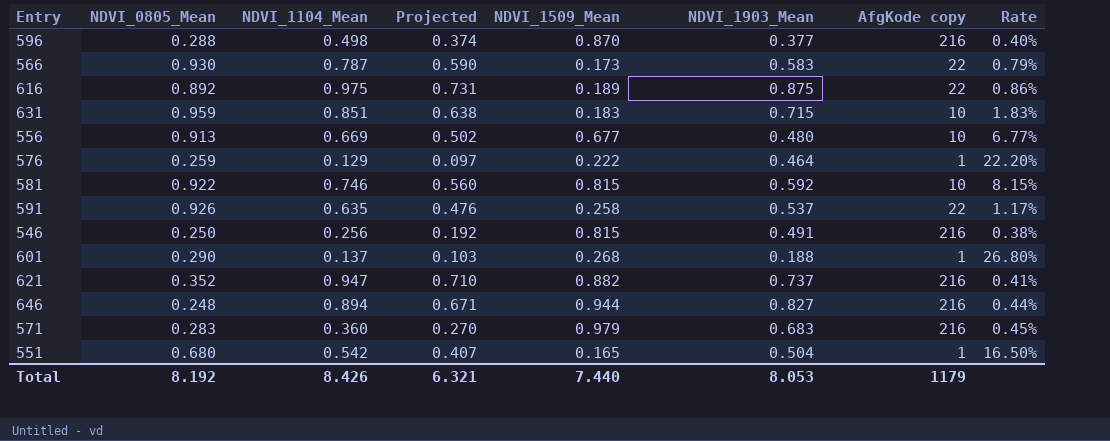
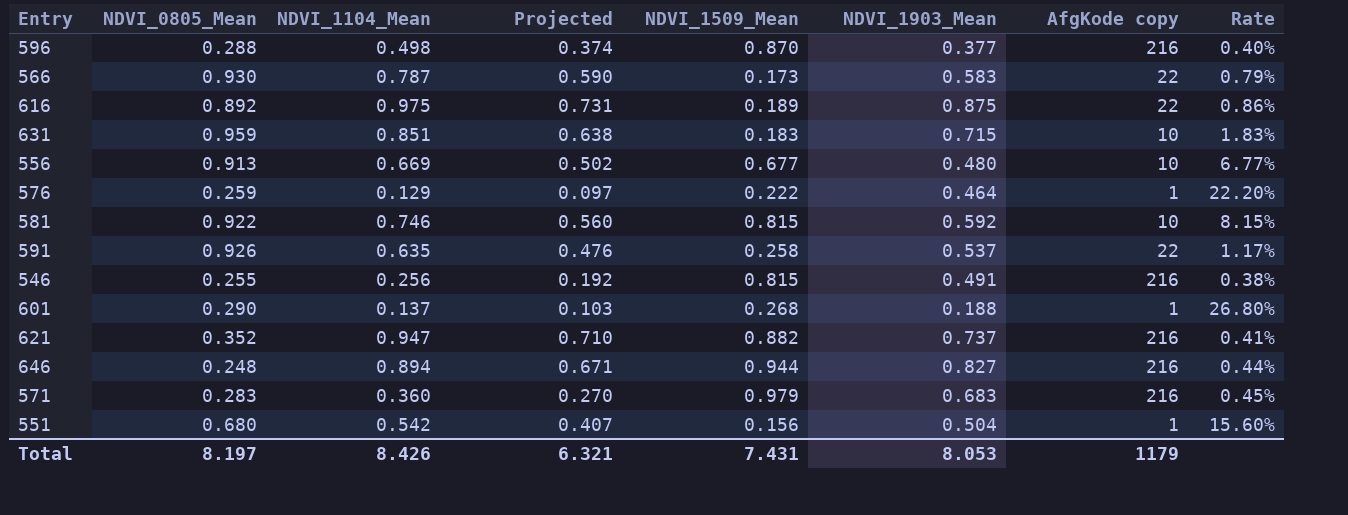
546 | NDVI_0805_Mean: 0.250 -> 0.255
551 | NDVI_1509_Mean: 0.165 -> 0.156
551 | Rate: 16.50% -> 15.60%
Total | NDVI_0805_Mean: 8.192 -> 8.197
Total | NDVI_1509_Mean: 7.440 -> 7.431

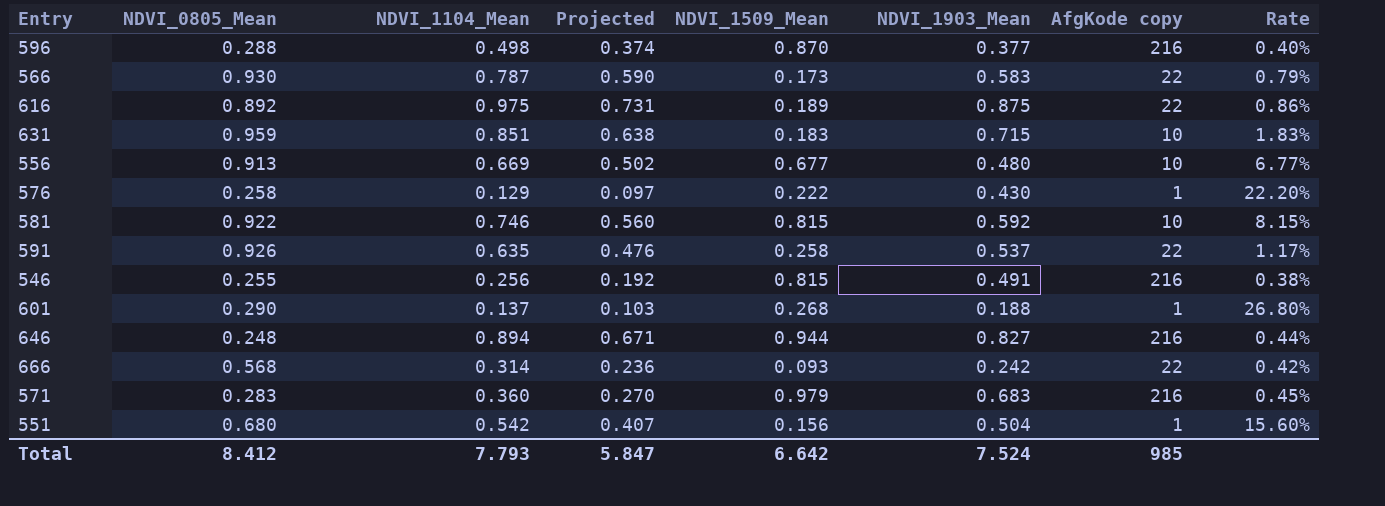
row 621: 0.352 | 0.947 | 0.710 | 0.882 | 0.737 | 216 | 0.41% -> none
576 | NDVI_0805_Mean: 0.259 -> 0.258
576 | NDVI_1903_Mean: 0.464 -> 0.430
row 666: none -> 0.568 | 0.314 | 0.236 | 0.093 | 0.242 | 22 | 0.42%
Total | NDVI_0805_Mean: 8.197 -> 8.412
Total | NDVI_1104_Mean: 8.426 -> 7.793
Total | Projected: 6.321 -> 5.847
Total | NDVI_1509_Mean: 7.431 -> 6.642
Total | NDVI_1903_Mean: 8.053 -> 7.524
Total | AfgKode copy: 1179 -> 985

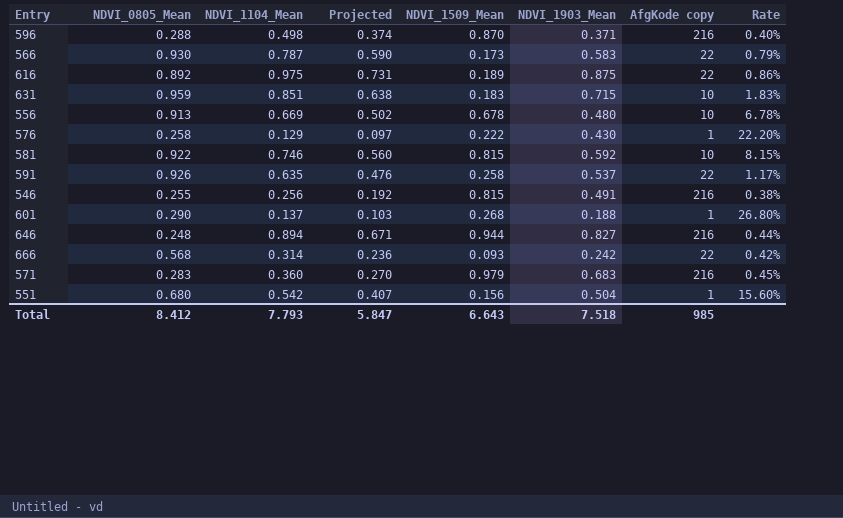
596 | NDVI_1903_Mean: 0.377 -> 0.371
556 | NDVI_1509_Mean: 0.677 -> 0.678
556 | Rate: 6.77% -> 6.78%
Total | NDVI_1509_Mean: 6.642 -> 6.643
Total | NDVI_1903_Mean: 7.524 -> 7.518

